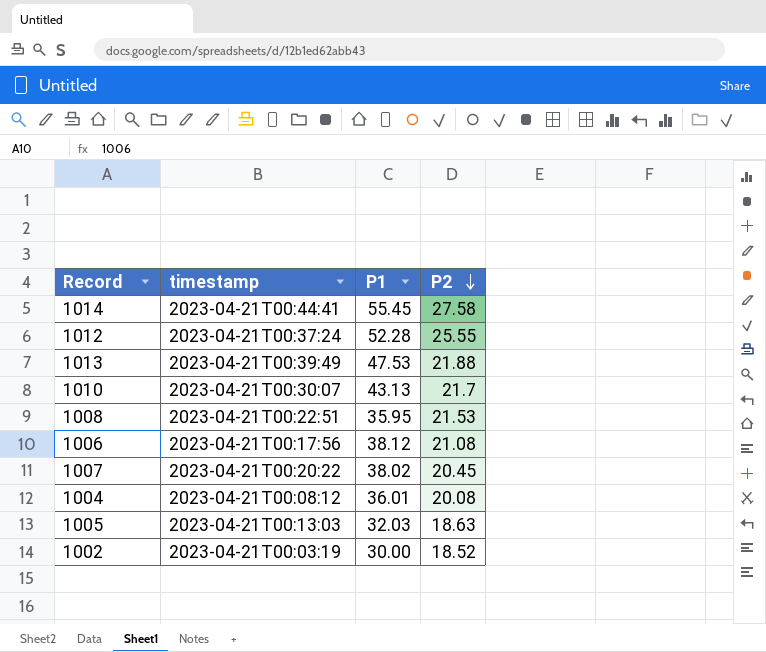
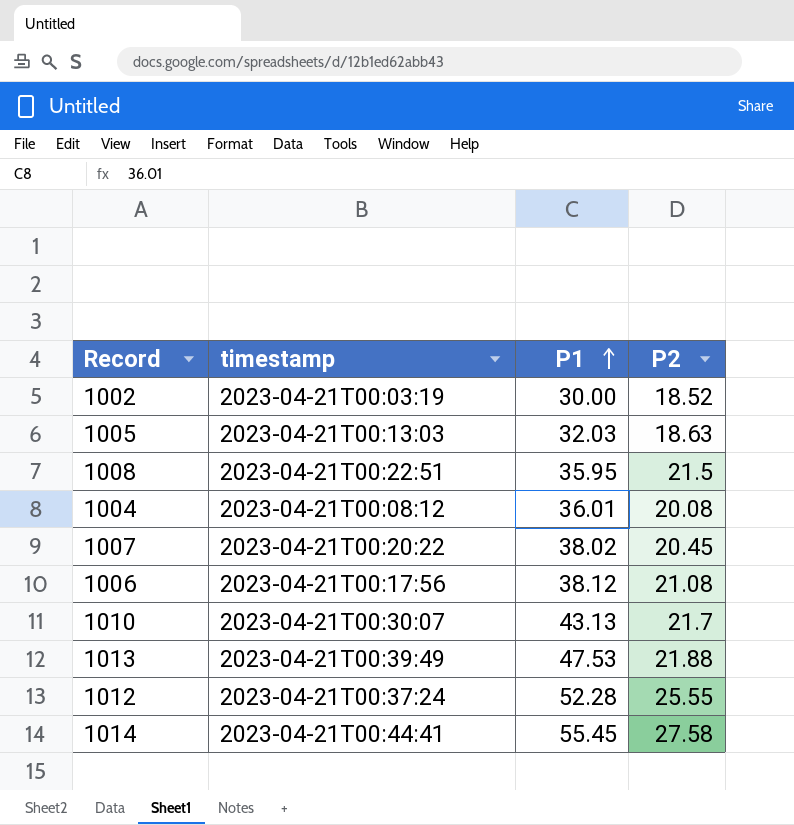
row order: P2 descending -> P1 ascending
1008 | P2: 21.53 -> 21.5

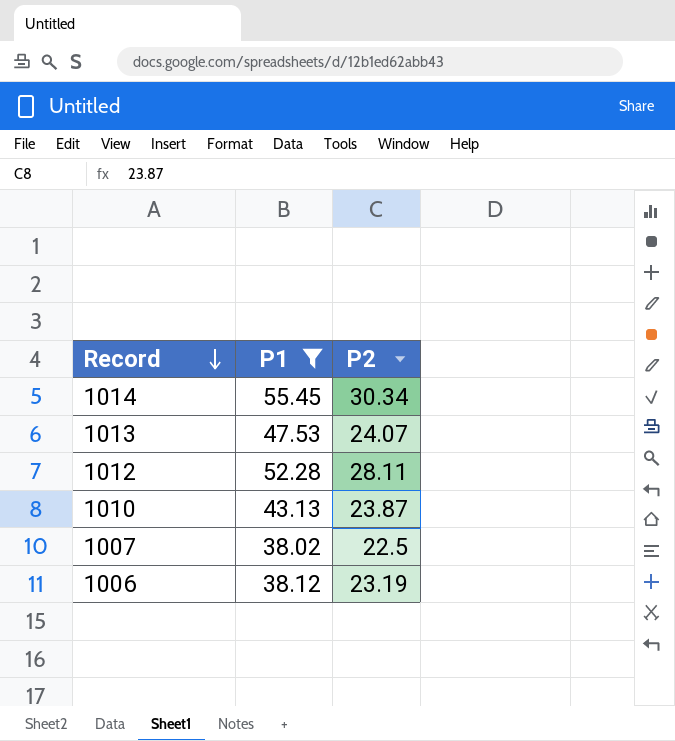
filter: none -> P1 >= 38.02
row order: P1 ascending -> Record descending
column timestamp | position: 2 -> none
1014 | P2: 27.58 -> 30.34
1013 | P2: 21.88 -> 24.07
1012 | P2: 25.55 -> 28.11
1010 | P2: 21.7 -> 23.87
1007 | P2: 20.45 -> 22.5
1006 | P2: 21.08 -> 23.19

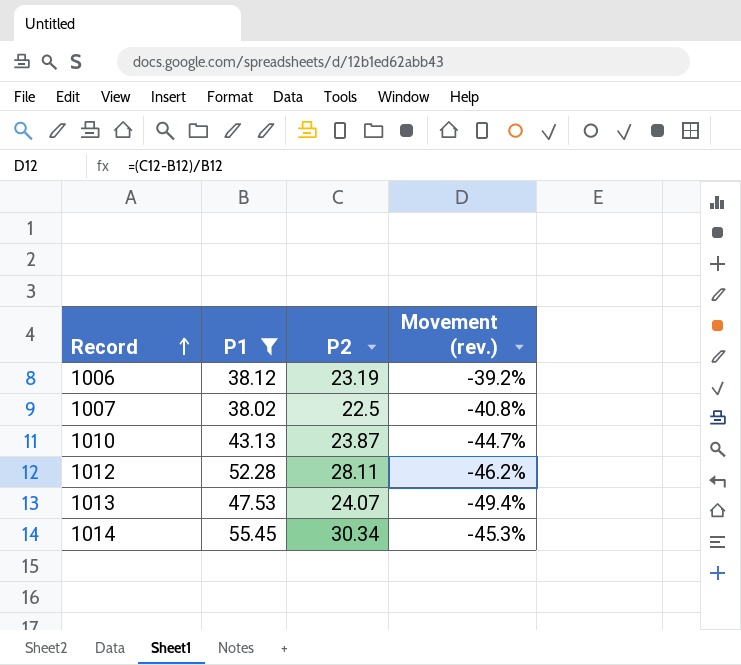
row order: Record descending -> Record ascending
column Movement (rev.) | formula: none -> ([P2] - [P1]) / [P1]

